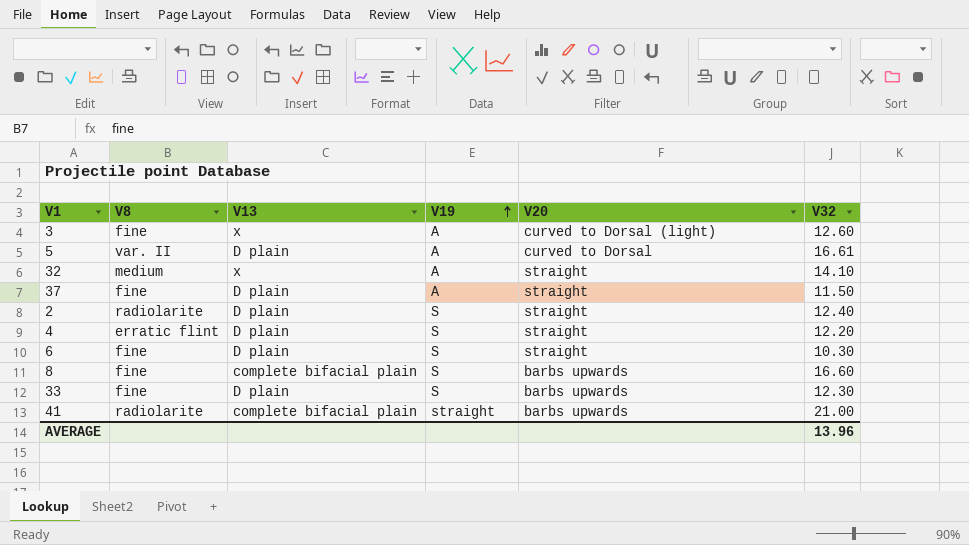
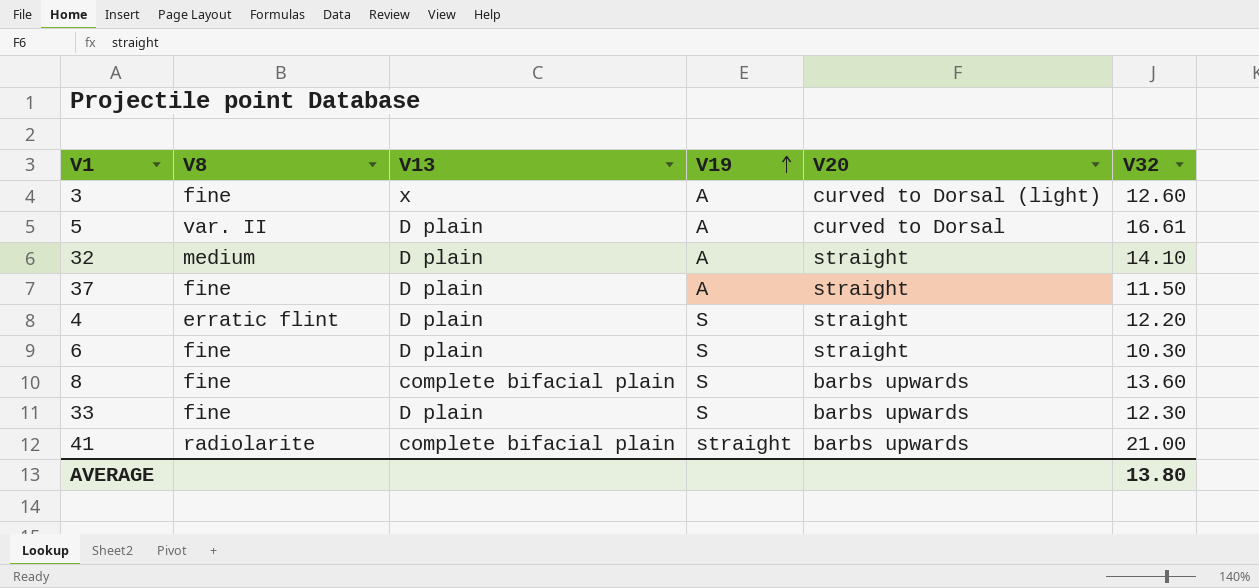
row 2: radiolarite | D plain | S | straight | 12.40 -> none
32 | V13: x -> D plain
8 | V32: 16.60 -> 13.60
AVERAGE | V32: 13.96 -> 13.80

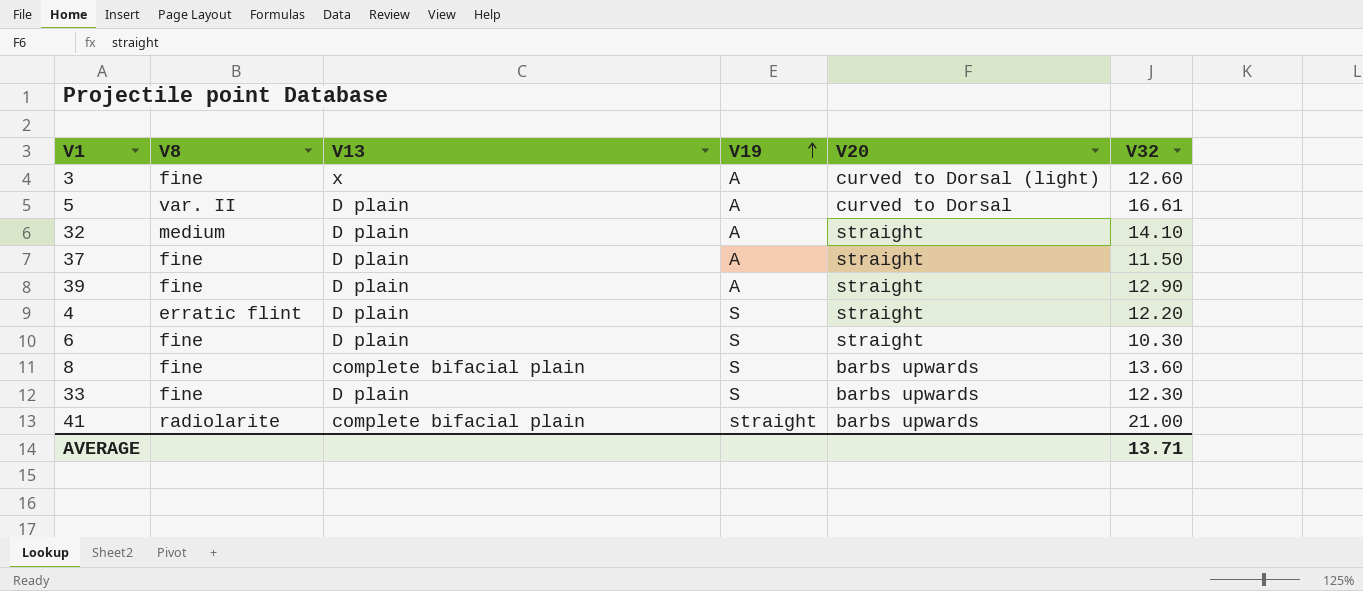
row 39: none -> fine | D plain | A | straight | 12.90
AVERAGE | V32: 13.80 -> 13.71

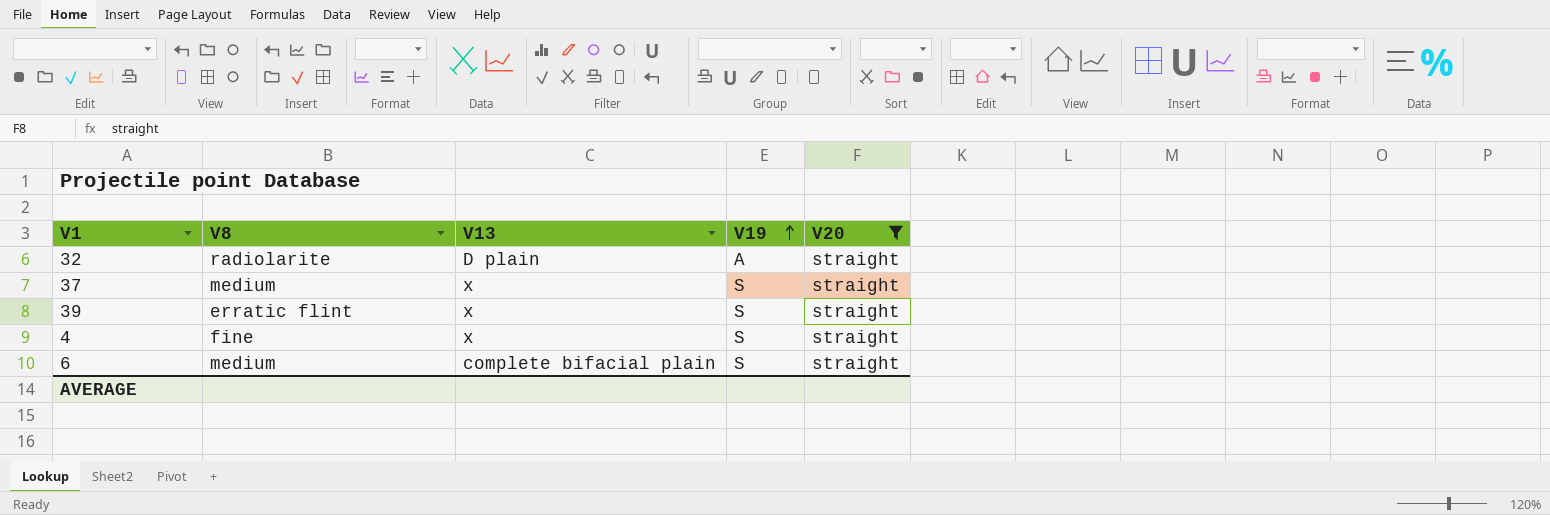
filter: none -> V20 = straight
column V32 | position: 6 -> none
32 | V8: medium -> radiolarite
37 | V8: fine -> medium
37 | V13: D plain -> x
37 | V19: A -> S
39 | V8: fine -> erratic flint
39 | V13: D plain -> x
39 | V19: A -> S
4 | V8: erratic flint -> fine
4 | V13: D plain -> x
6 | V8: fine -> medium
6 | V13: D plain -> complete bifacial plain

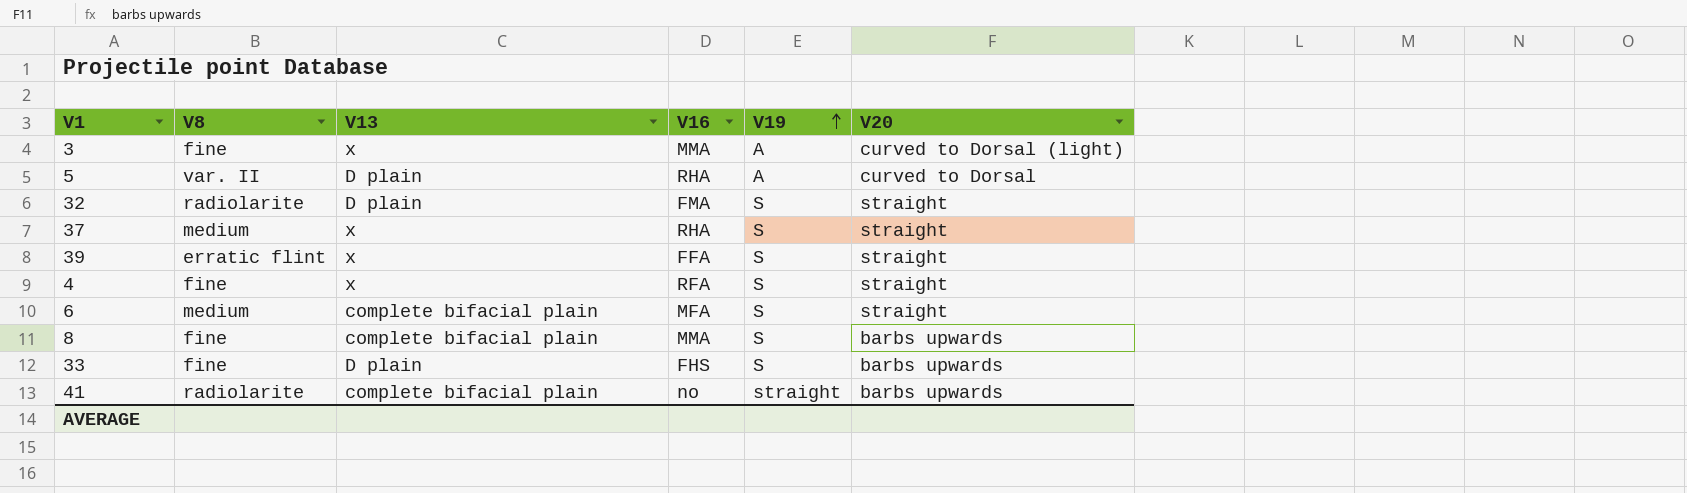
filter: V20 = straight -> none
column V16 | position: none -> 4
32 | V19: A -> S

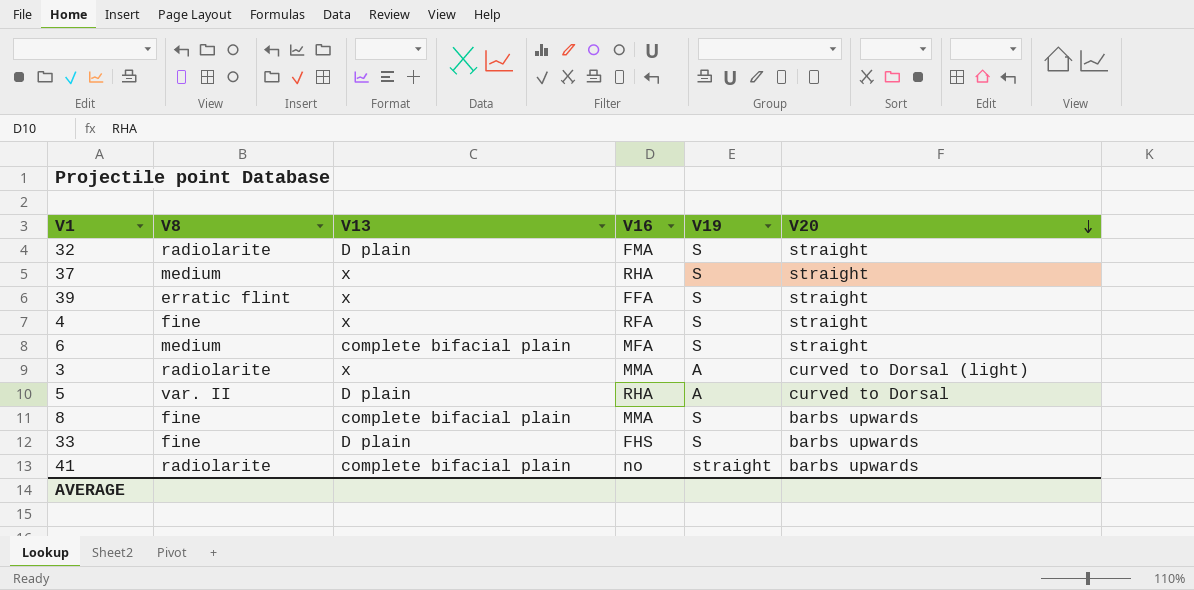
row order: V19 ascending -> V20 descending
3 | V8: fine -> radiolarite

